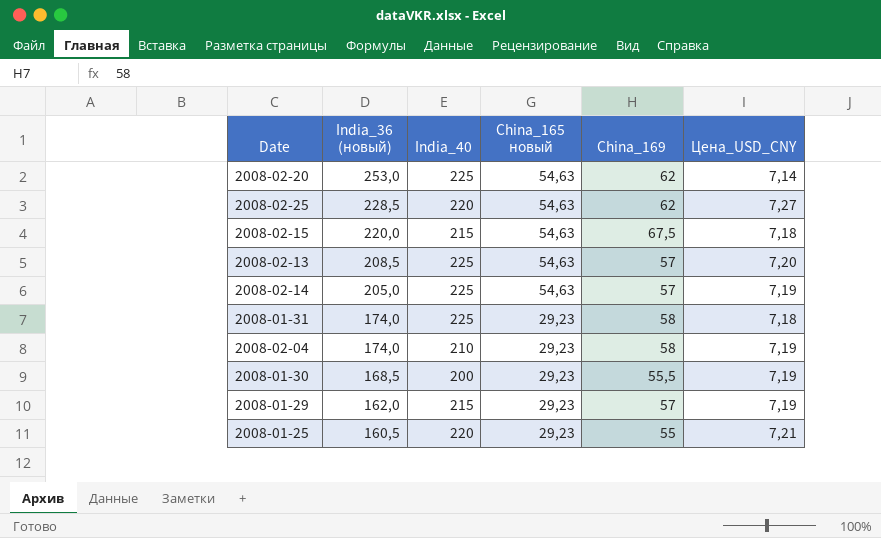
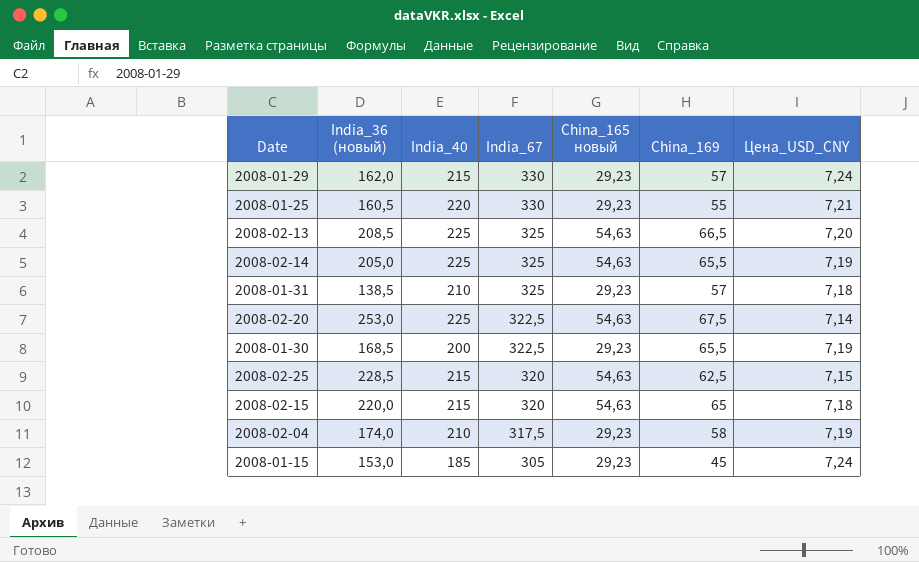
row order: India_36 (новый) descending -> India_67 descending
column India_67 | position: none -> 4
2008-01-29 | Цена_USD_CNY: 7,19 -> 7,24
2008-02-13 | China_169: 57 -> 66,5
2008-02-14 | China_169: 57 -> 65,5
2008-01-31 | India_36 (новый): 174,0 -> 138,5
2008-01-31 | India_40: 225 -> 210
2008-01-31 | China_169: 58 -> 57
2008-02-20 | China_169: 62 -> 67,5
2008-01-30 | China_169: 55,5 -> 65,5
2008-02-25 | India_40: 220 -> 215
2008-02-25 | China_169: 62 -> 62,5
2008-02-25 | Цена_USD_CNY: 7,27 -> 7,15
2008-02-15 | China_169: 67,5 -> 65
row 2008-01-15: none -> 153,0 | 185 | 305 | 29,23 | 45 | 7,24

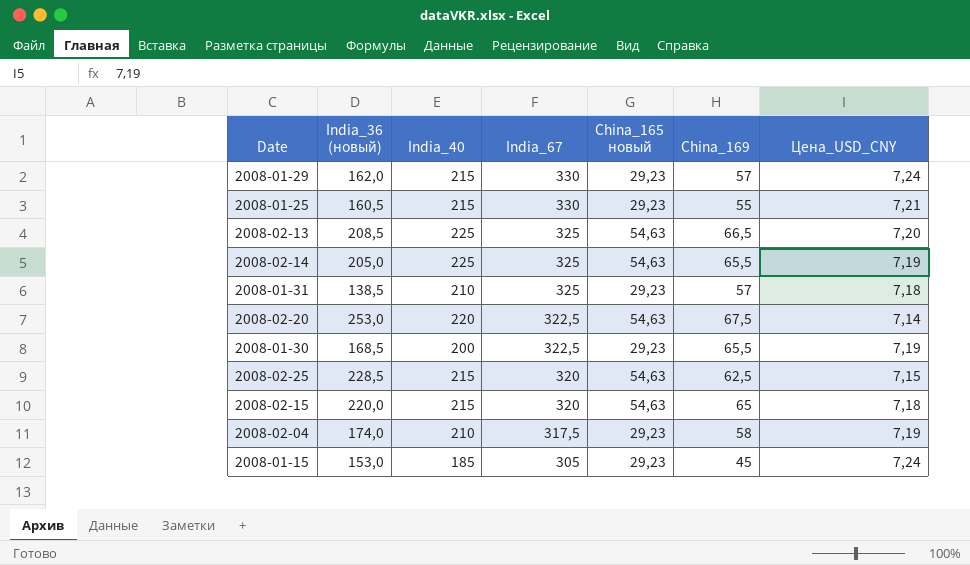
2008-01-25 | India_40: 220 -> 215
2008-02-20 | India_40: 225 -> 220

